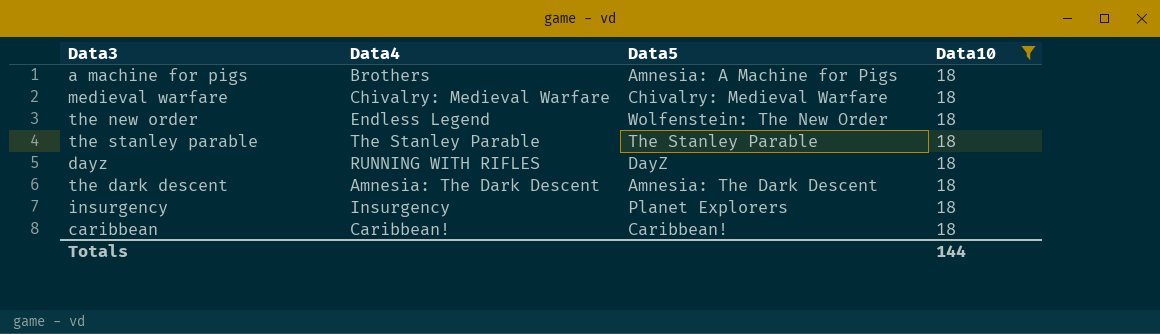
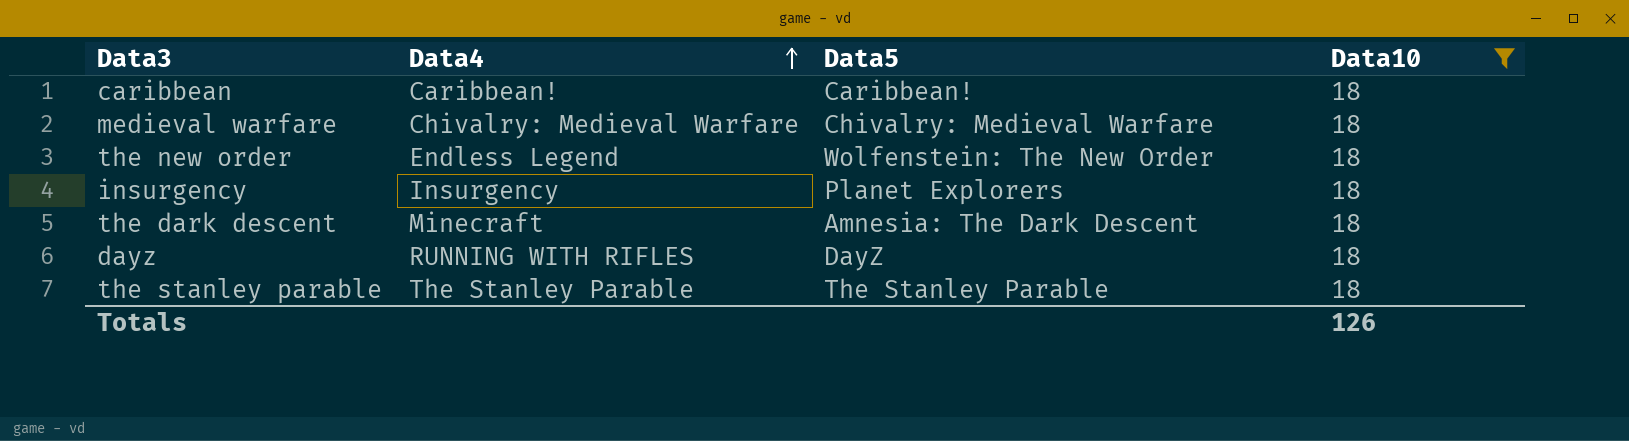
row order: none -> Data4 ascending
row a machine for pigs: Brothers | Amnesia: A Machine for Pigs | 18 -> none
the dark descent | Data4: Amnesia: The Dark Descent -> Minecraft
Totals | Data10: 144 -> 126

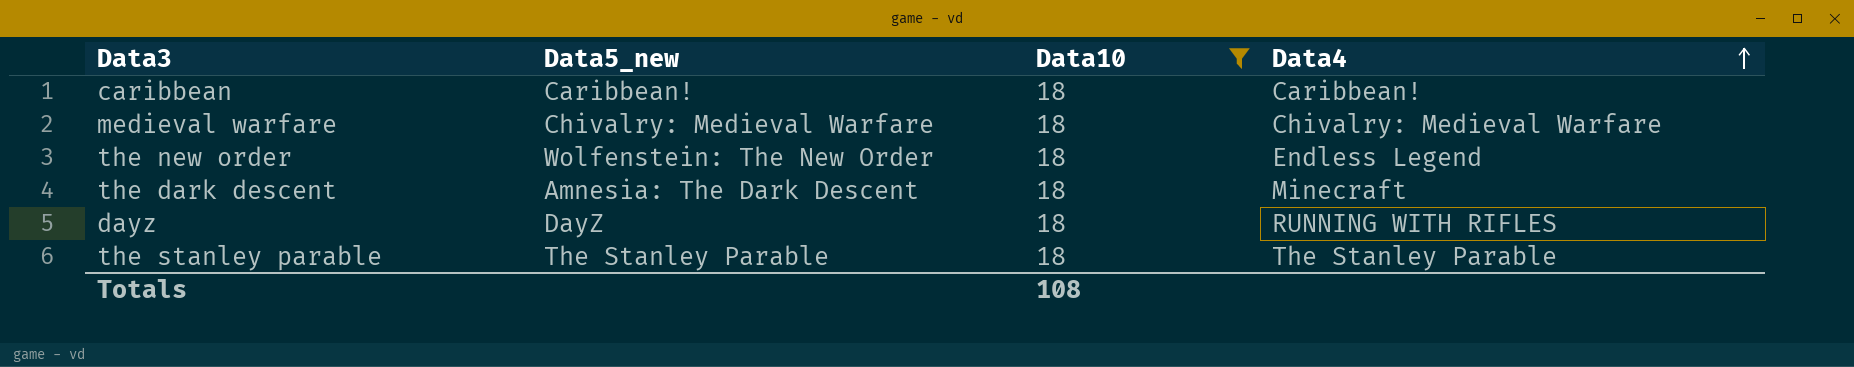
column name: Data5 -> Data5_new
column Data4 | position: 2 -> 4
row insurgency: Insurgency | Planet Explorers | 18 -> none
Totals | Data10: 126 -> 108

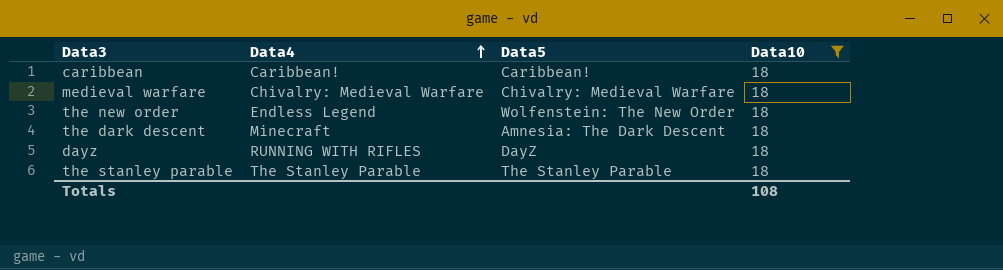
column Data4 | position: 4 -> 2
column name: Data5_new -> Data5

